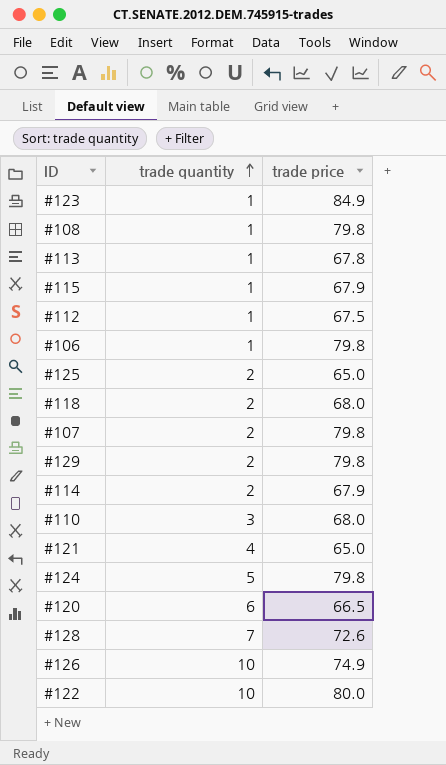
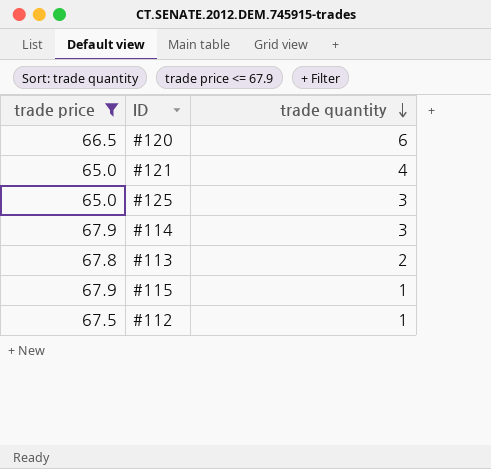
filter: none -> trade price <= 67.9
row order: trade quantity ascending -> trade quantity descending
column trade price | position: 3 -> 1
#125 | trade quantity: 2 -> 3
#114 | trade quantity: 2 -> 3
#113 | trade quantity: 1 -> 2

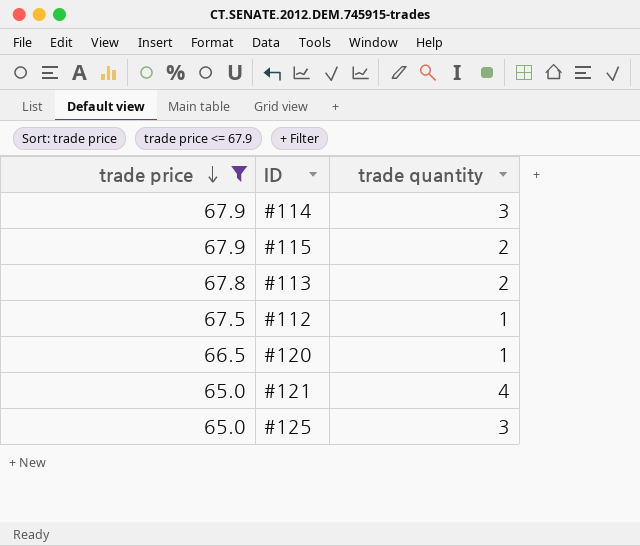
row order: trade quantity descending -> trade price descending
#115 | trade quantity: 1 -> 2
#120 | trade quantity: 6 -> 1

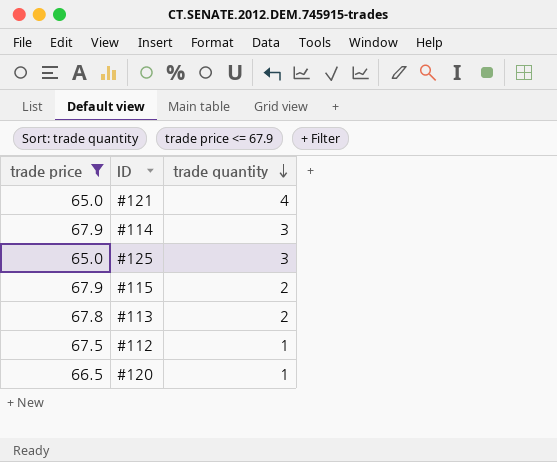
row order: trade price descending -> trade quantity descending

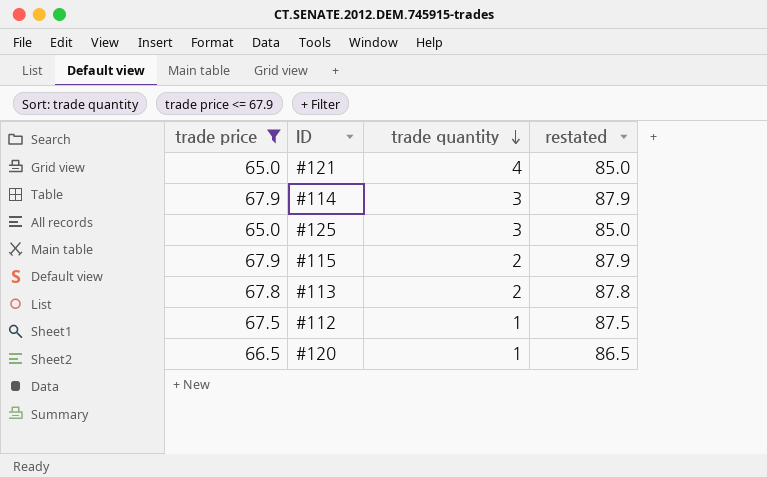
column restated | formula: none -> [trade price] + 20

